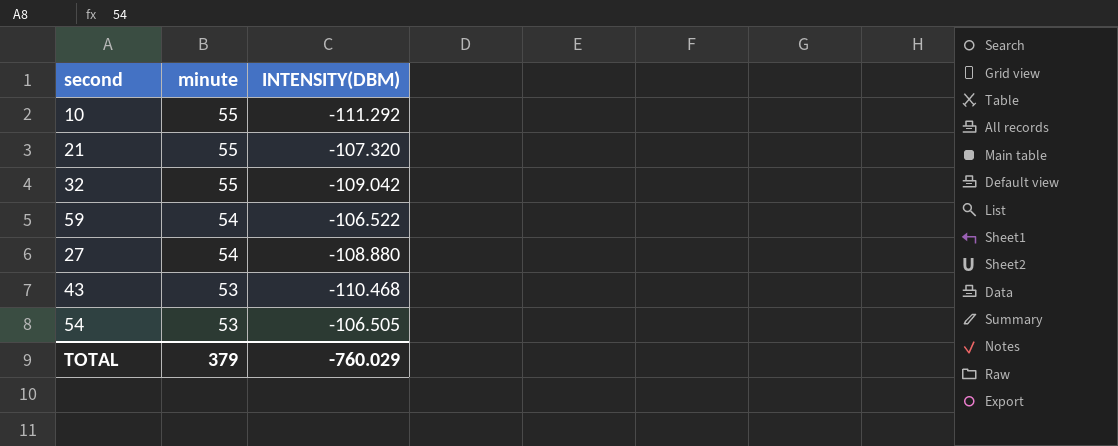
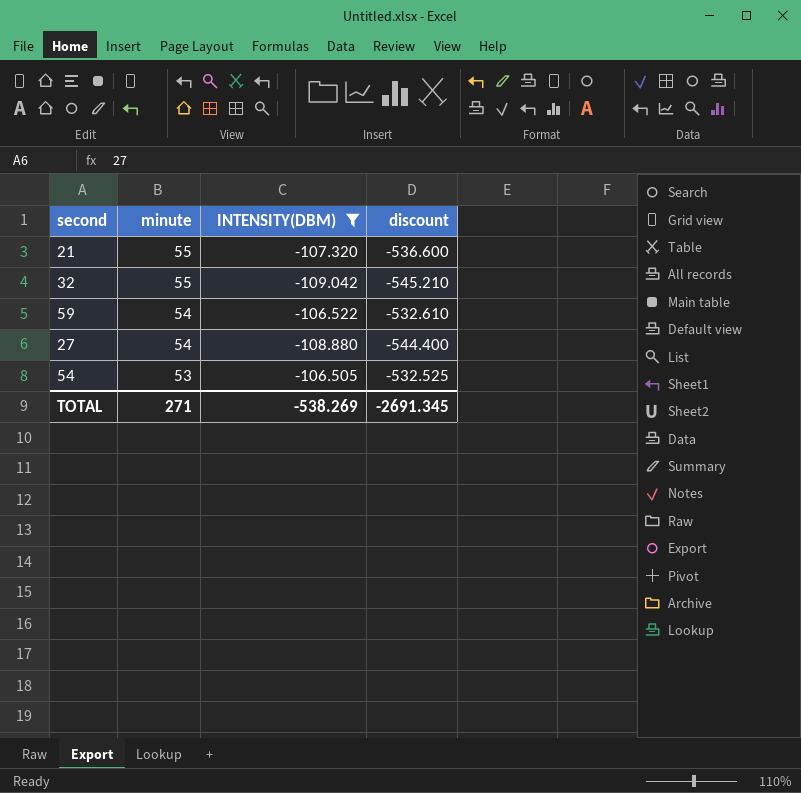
filter: none -> INTENSITY(DBM) >= -109.042
column discount | formula: none -> [INTENSITY(DBM)] * 5
TOTAL | minute: 379 -> 271
TOTAL | INTENSITY(DBM): -760.029 -> -538.269

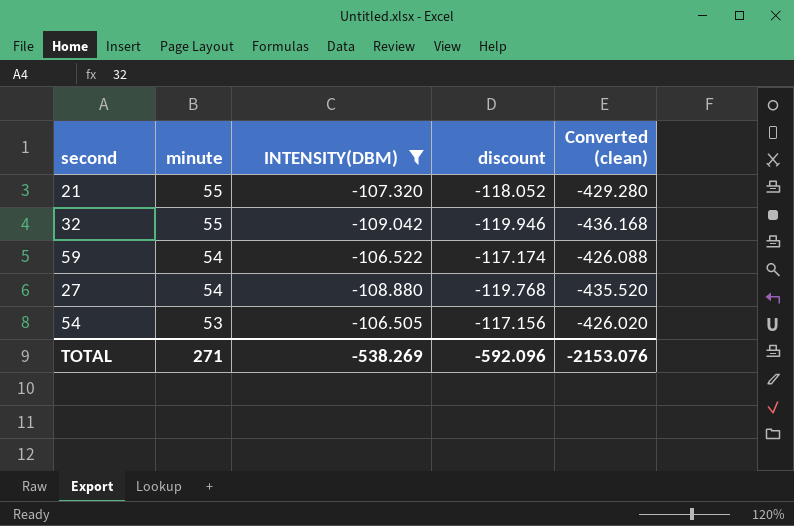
column discount | formula: [INTENSITY(DBM)] * 5 -> [INTENSITY(DBM)] * 1.1
column Converted (clean) | formula: none -> [INTENSITY(DBM)] * 4
TOTAL | discount: -2691.345 -> -592.096

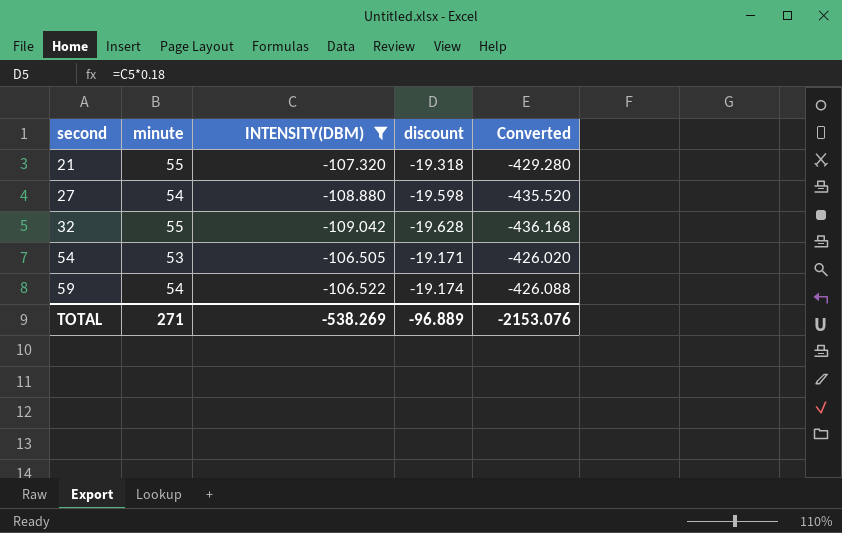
row order: minute descending -> second ascending
column discount | formula: [INTENSITY(DBM)] * 1.1 -> [INTENSITY(DBM)] * 0.18
column name: Converted (clean) -> Converted
TOTAL | discount: -592.096 -> -96.889

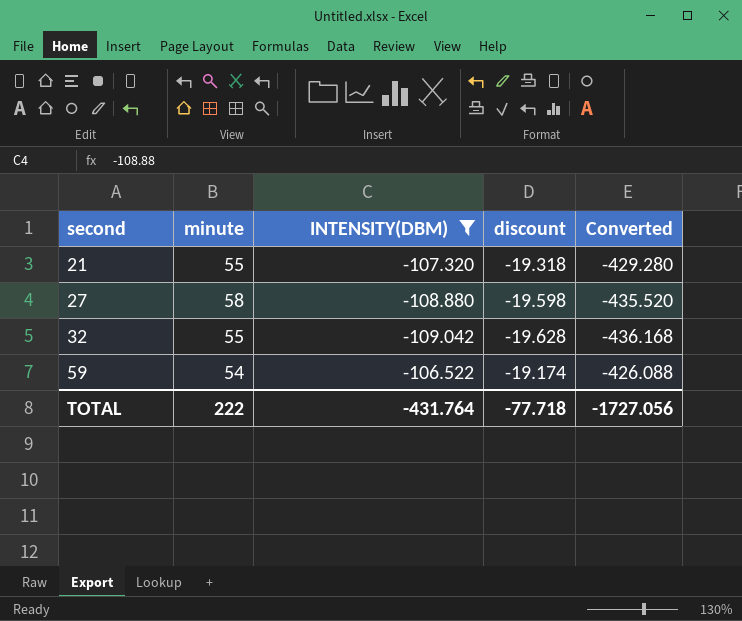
row 54: 53 | -106.505 | -19.171 | -426.020 -> none
27 | minute: 54 -> 58
TOTAL | minute: 271 -> 222
TOTAL | INTENSITY(DBM): -538.269 -> -431.764
TOTAL | discount: -96.889 -> -77.718
TOTAL | Converted: -2153.076 -> -1727.056

